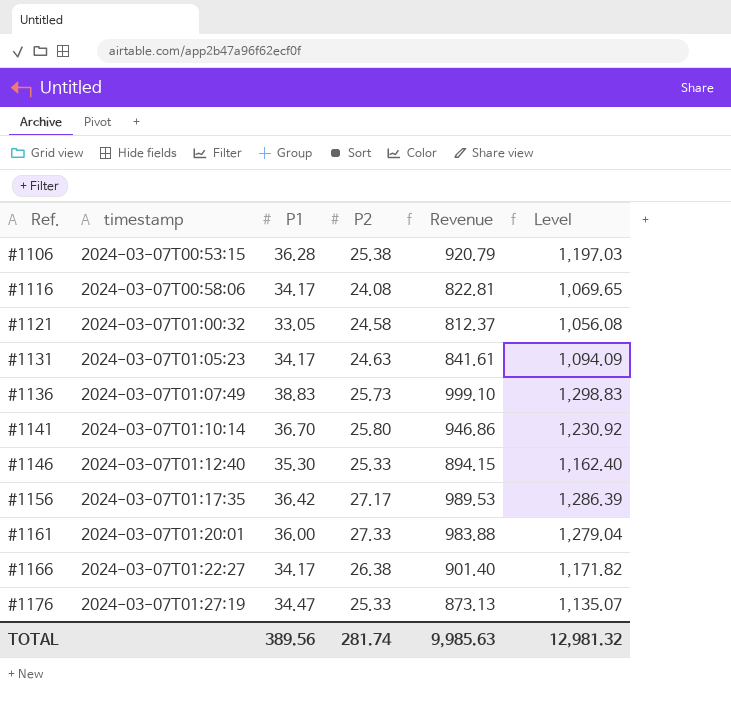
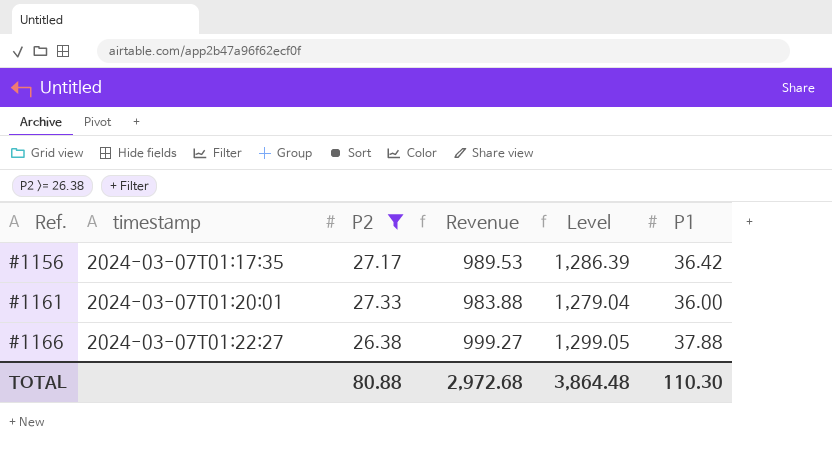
filter: none -> P2 >= 26.38
column P1 | position: 3 -> 6
#1166 | Revenue: 901.40 -> 999.27
#1166 | Level: 1,171.82 -> 1,299.05
#1166 | P1: 34.17 -> 37.88
TOTAL | P2: 281.74 -> 80.88
TOTAL | Revenue: 9,985.63 -> 2,972.68
TOTAL | Level: 12,981.32 -> 3,864.48
TOTAL | P1: 389.56 -> 110.30

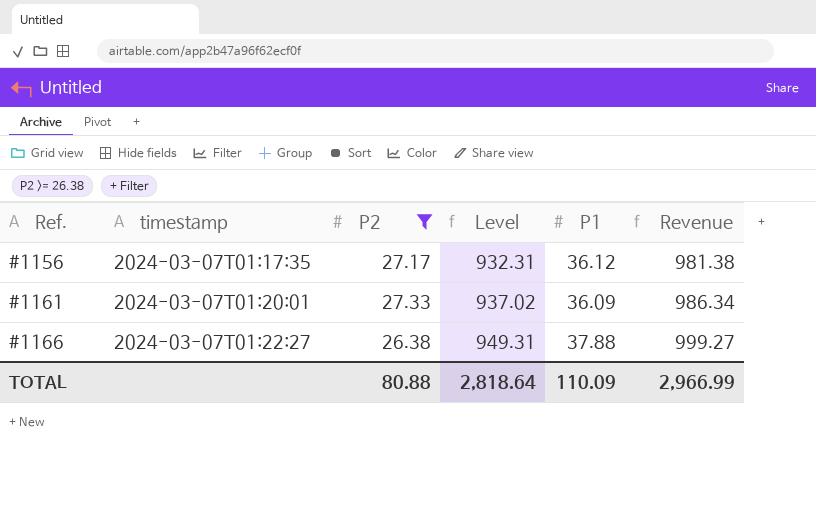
column Level | formula: [Revenue] * 1.3 -> [Revenue] * 0.95
column Revenue | position: 4 -> 6
#1156 | P1: 36.42 -> 36.12
#1156 | Revenue: 989.53 -> 981.38
#1161 | P1: 36.00 -> 36.09
#1161 | Revenue: 983.88 -> 986.34
TOTAL | Level: 3,864.48 -> 2,818.64
TOTAL | P1: 110.30 -> 110.09
TOTAL | Revenue: 2,972.68 -> 2,966.99

